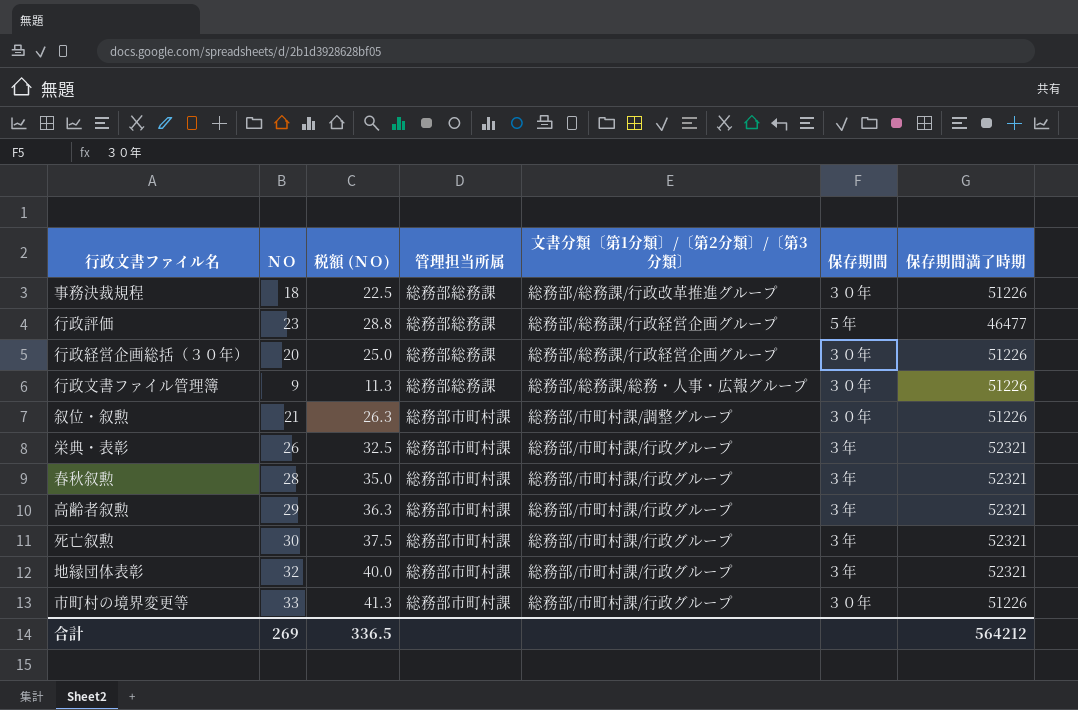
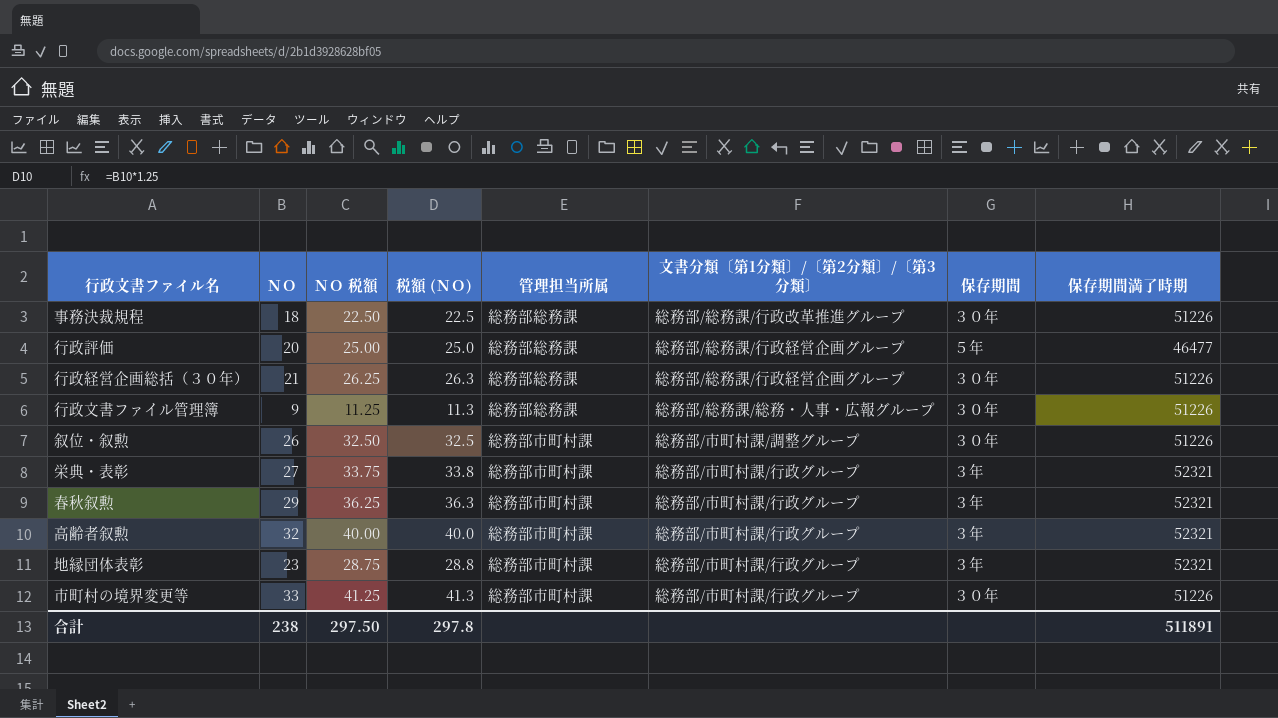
column ＮＯ 税額 | formula: none -> [ＮＯ] * 1.25
row 死亡叙勲: 30 | 37.5 | 総務部市町村課 | 総務部/市町村課/行政グループ | ３年 | 52321 -> none
行政評価 | ＮＯ: 23 -> 20
行政評価 | 税額 (ＮＯ): 28.8 -> 25.0
行政経営企画総括（３０年） | ＮＯ: 20 -> 21
行政経営企画総括（３０年） | 税額 (ＮＯ): 25.0 -> 26.3
叙位・叙勲 | ＮＯ: 21 -> 26
叙位・叙勲 | 税額 (ＮＯ): 26.3 -> 32.5
栄典・表彰 | ＮＯ: 26 -> 27
栄典・表彰 | 税額 (ＮＯ): 32.5 -> 33.8
春秋叙勲 | ＮＯ: 28 -> 29
春秋叙勲 | 税額 (ＮＯ): 35.0 -> 36.3
高齢者叙勲 | ＮＯ: 29 -> 32
高齢者叙勲 | 税額 (ＮＯ): 36.3 -> 40.0
地縁団体表彰 | ＮＯ: 32 -> 23
地縁団体表彰 | 税額 (ＮＯ): 40.0 -> 28.8
合計 | ＮＯ: 269 -> 238
合計 | 税額 (ＮＯ): 336.5 -> 297.8
合計 | 保存期間満了時期: 564212 -> 511891

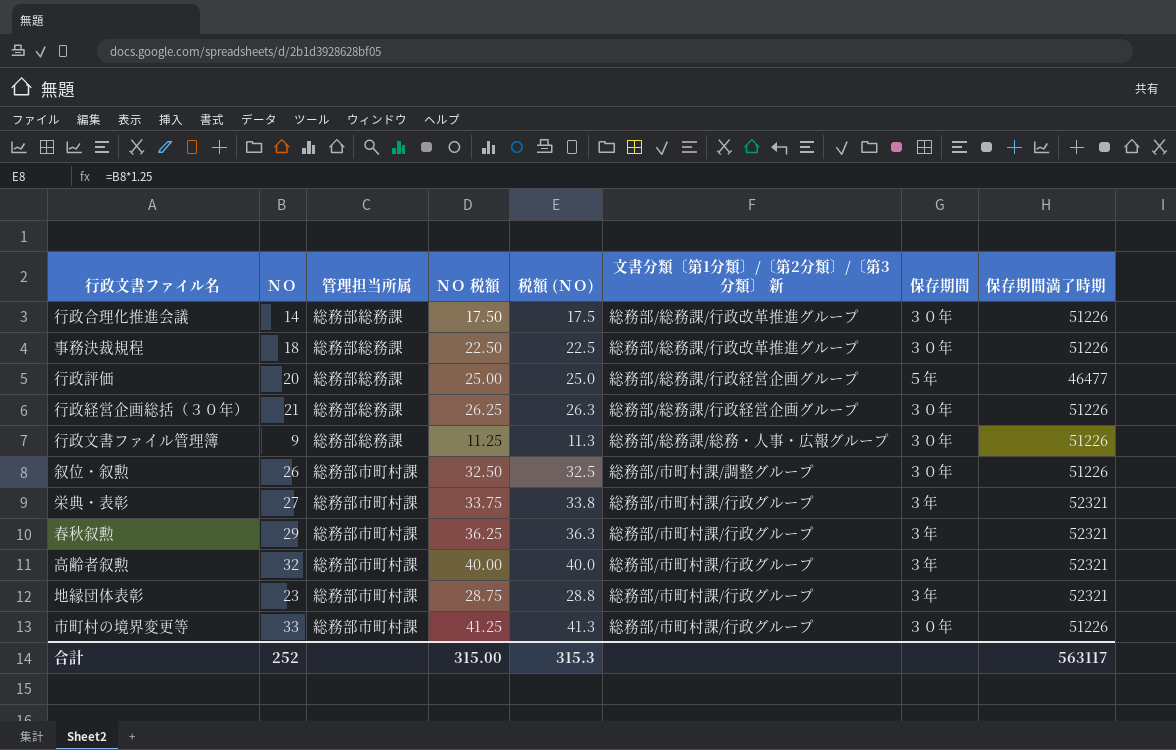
column 管理担当所属 | position: 5 -> 3
column name: 文書分類〔第1分類〕/〔第2分類〕/〔第3分類〕 -> 文書分類〔第1分類〕/〔第2分類〕/〔第3分類〕 新
row 行政合理化推進会議: none -> 14 | 総務部総務課 | 17.50 | 17.5 | 総務部/総務課/行政改革推進グループ | ３０年 | 51226
合計 | ＮＯ: 238 -> 252
合計 | ＮＯ 税額: 297.50 -> 315.00
合計 | 税額 (ＮＯ): 297.8 -> 315.3
合計 | 保存期間満了時期: 511891 -> 563117

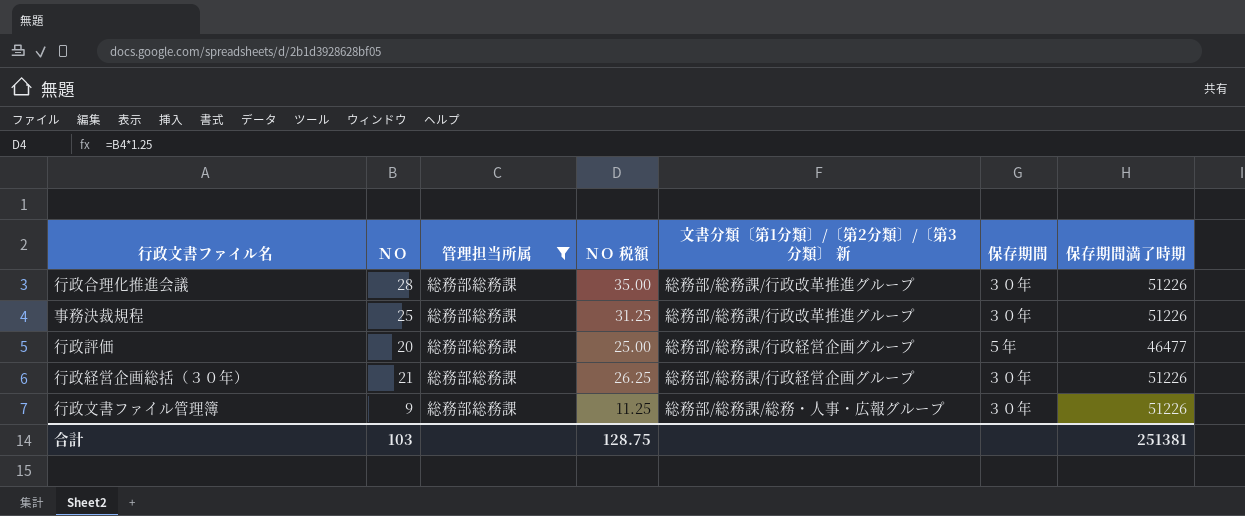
filter: none -> 管理担当所属 = 総務部総務課
column 税額 (ＮＯ) | formula: [ＮＯ] * 1.25 -> none
行政合理化推進会議 | ＮＯ: 14 -> 28
行政合理化推進会議 | ＮＯ 税額: 17.50 -> 35.00
事務決裁規程 | ＮＯ: 18 -> 25
事務決裁規程 | ＮＯ 税額: 22.50 -> 31.25
合計 | ＮＯ: 252 -> 103
合計 | ＮＯ 税額: 315.00 -> 128.75
合計 | 保存期間満了時期: 563117 -> 251381

